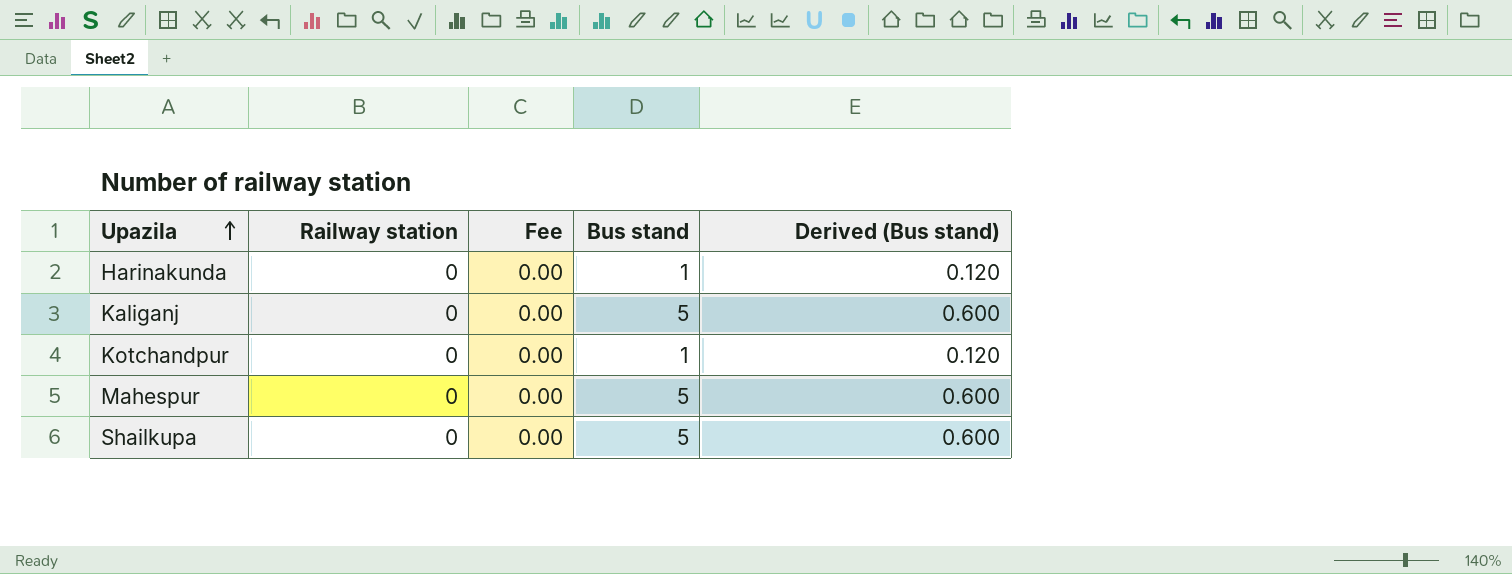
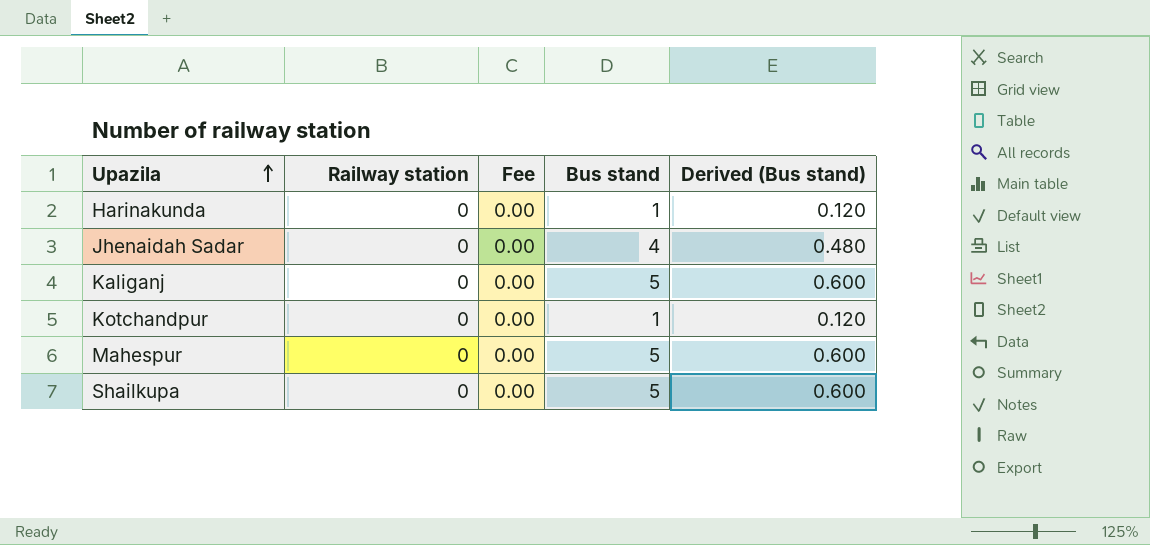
row Jhenaidah Sadar: none -> 0 | 0.00 | 4 | 0.480

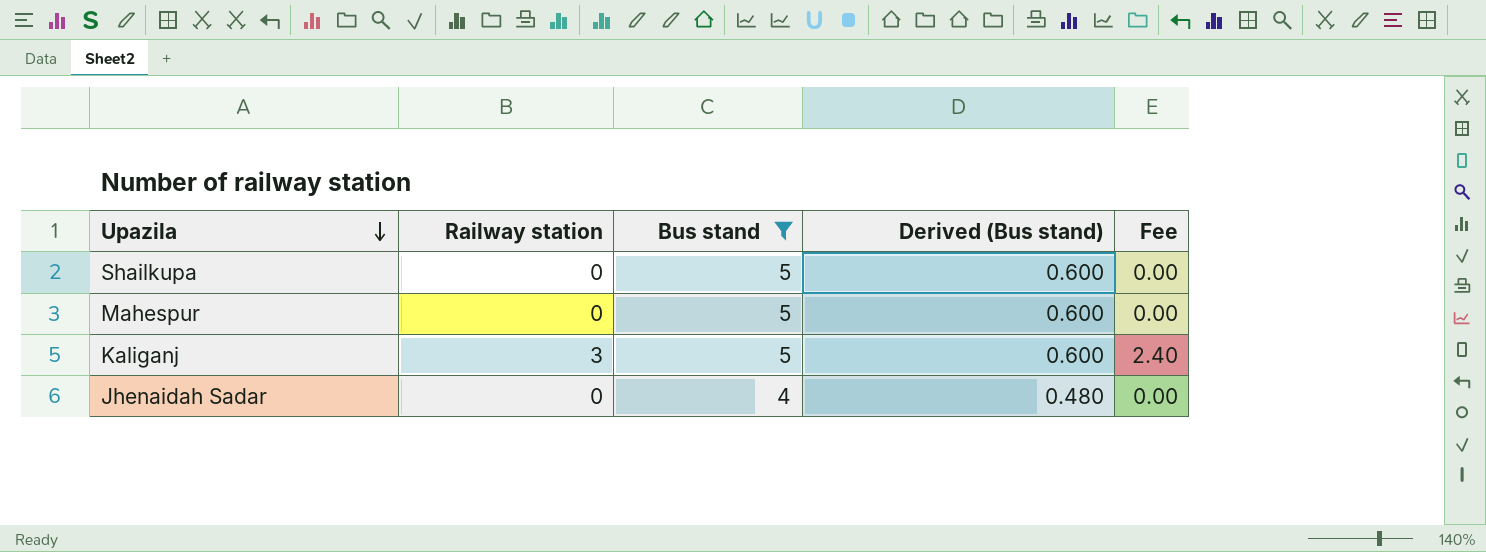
filter: none -> Bus stand != 1
row order: Upazila ascending -> Upazila descending
column Fee | position: 3 -> 5
Kaliganj | Railway station: 0 -> 3
Kaliganj | Fee: 0.00 -> 2.40

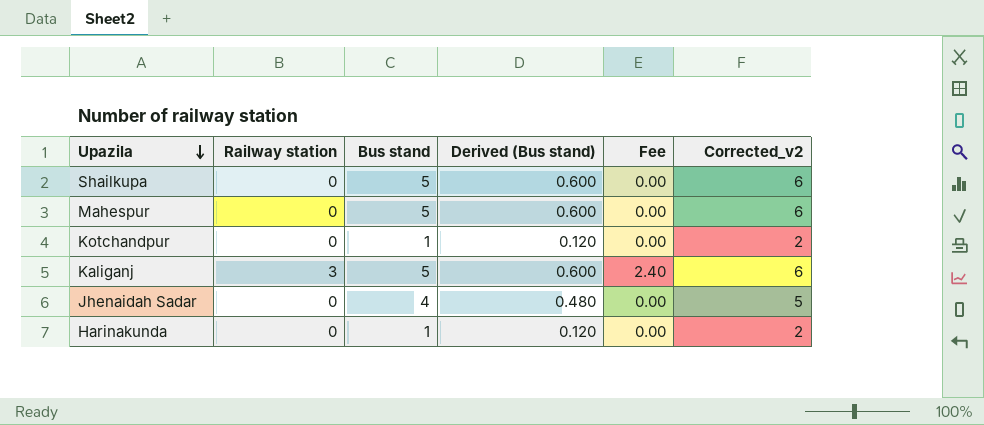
filter: Bus stand != 1 -> none
column Corrected_v2 | formula: none -> [Bus stand] + 1

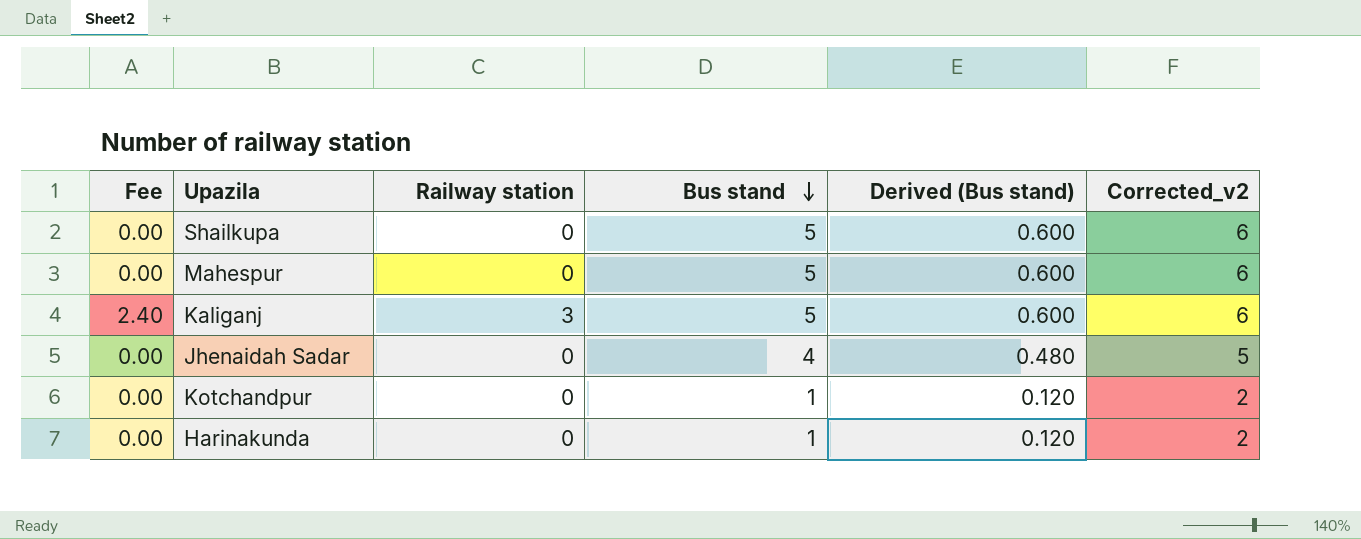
row order: Upazila descending -> Bus stand descending
column Fee | position: 5 -> 1

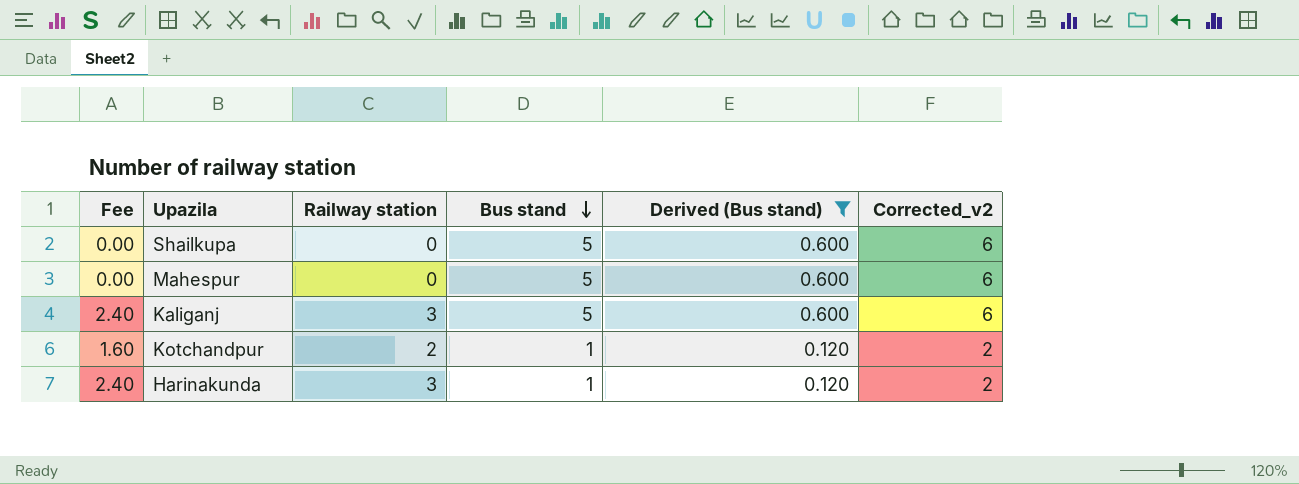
filter: none -> Derived (Bus stand) != 0.480
Kotchandpur | Fee: 0.00 -> 1.60
Kotchandpur | Railway station: 0 -> 2
Harinakunda | Fee: 0.00 -> 2.40
Harinakunda | Railway station: 0 -> 3

